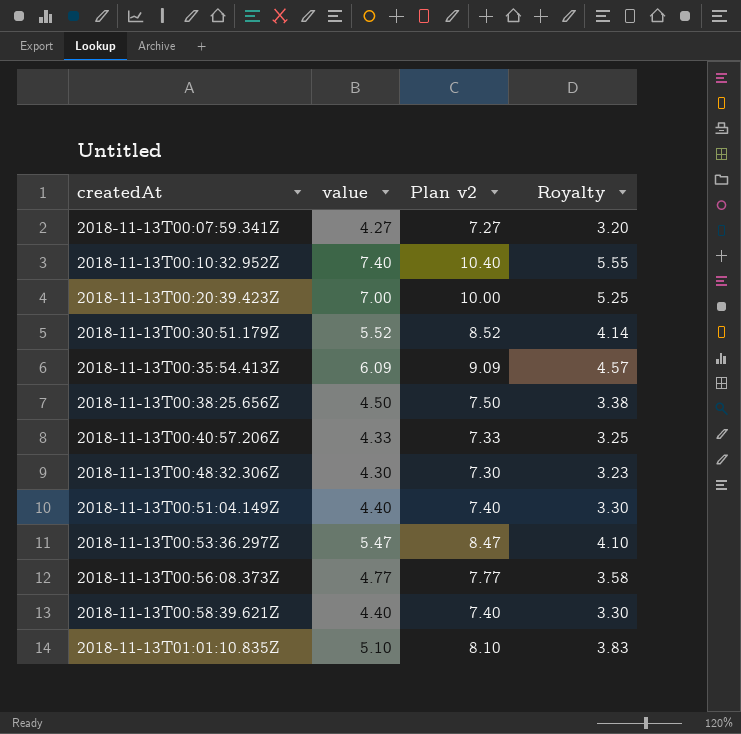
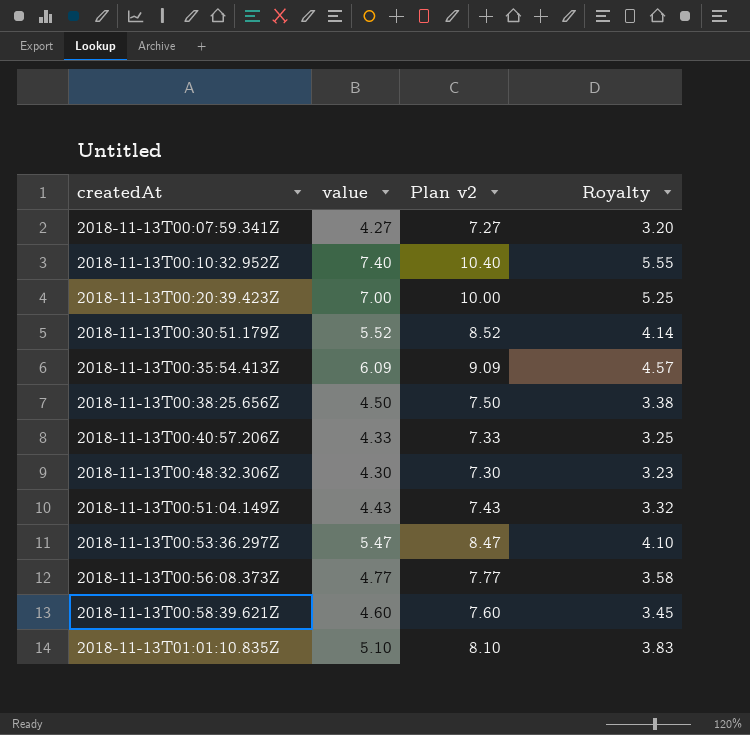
2018-11-13T00:51:04.149Z | value: 4.40 -> 4.43
2018-11-13T00:51:04.149Z | Plan v2: 7.40 -> 7.43
2018-11-13T00:51:04.149Z | Royalty: 3.30 -> 3.32
2018-11-13T00:58:39.621Z | value: 4.40 -> 4.60
2018-11-13T00:58:39.621Z | Plan v2: 7.40 -> 7.60
2018-11-13T00:58:39.621Z | Royalty: 3.30 -> 3.45

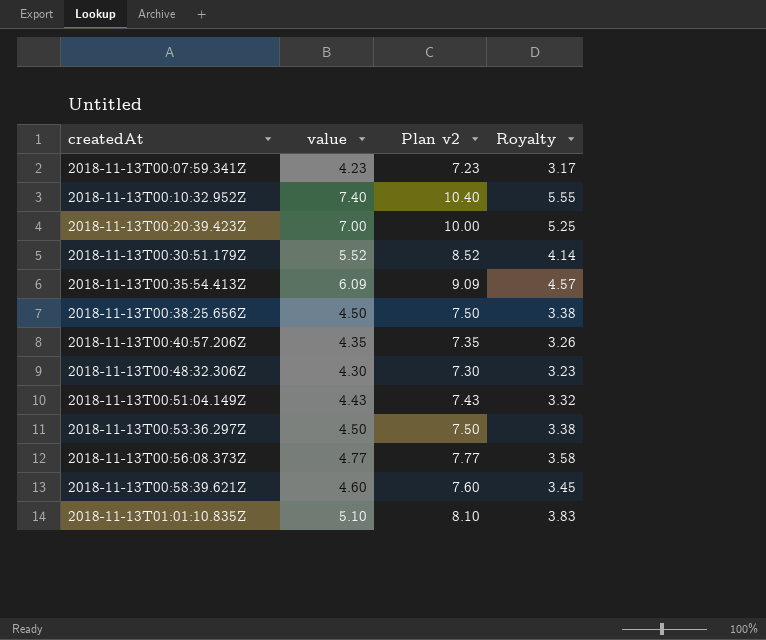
2018-11-13T00:07:59.341Z | value: 4.27 -> 4.23
2018-11-13T00:07:59.341Z | Plan v2: 7.27 -> 7.23
2018-11-13T00:07:59.341Z | Royalty: 3.20 -> 3.17
2018-11-13T00:40:57.206Z | value: 4.33 -> 4.35
2018-11-13T00:40:57.206Z | Plan v2: 7.33 -> 7.35
2018-11-13T00:40:57.206Z | Royalty: 3.25 -> 3.26
2018-11-13T00:53:36.297Z | value: 5.47 -> 4.50
2018-11-13T00:53:36.297Z | Plan v2: 8.47 -> 7.50
2018-11-13T00:53:36.297Z | Royalty: 4.10 -> 3.38

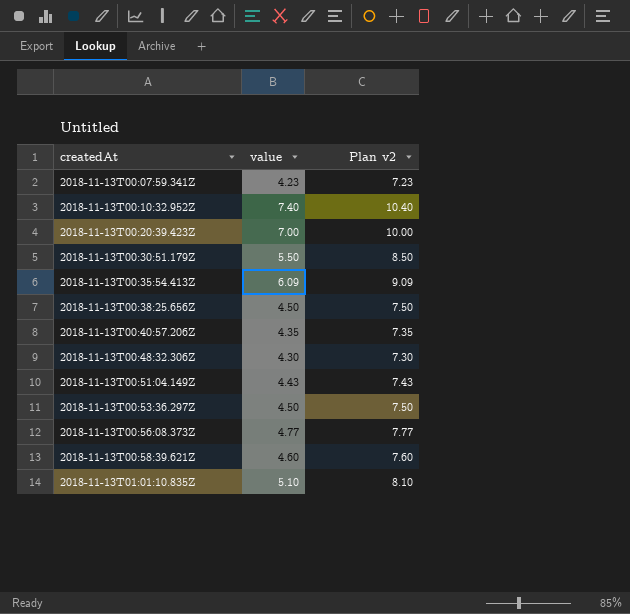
column Royalty | formula: [value] * 0.75 -> none
2018-11-13T00:30:51.179Z | value: 5.52 -> 5.50
2018-11-13T00:30:51.179Z | Plan v2: 8.52 -> 8.50

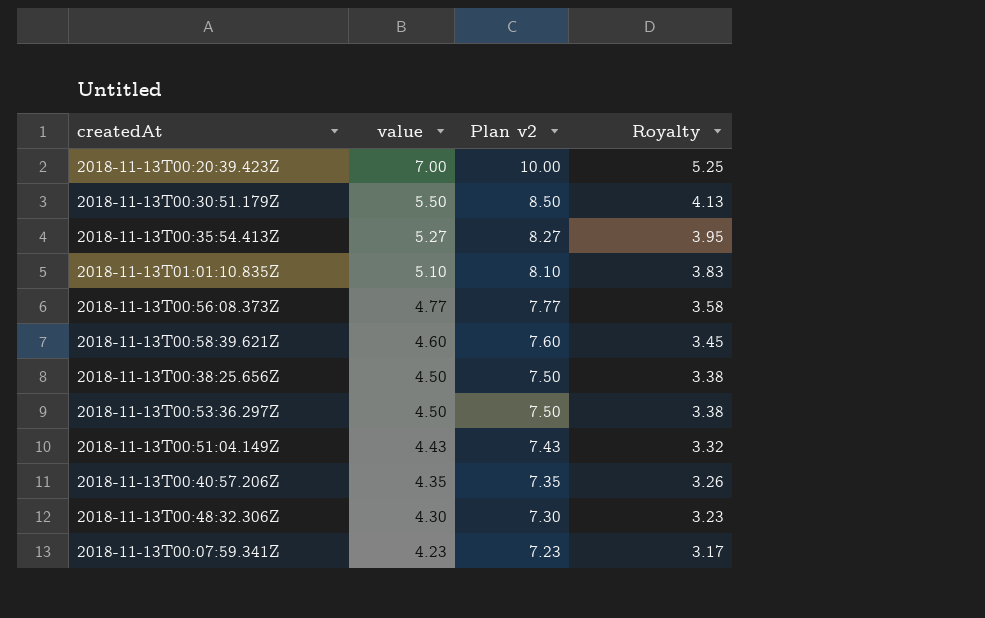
row order: createdAt ascending -> value descending
column Royalty | formula: none -> [value] * 0.75
row 2018-11-13T00:10:32.952Z: 7.40 | 10.40 -> none
2018-11-13T00:35:54.413Z | value: 6.09 -> 5.27
2018-11-13T00:35:54.413Z | Plan v2: 9.09 -> 8.27

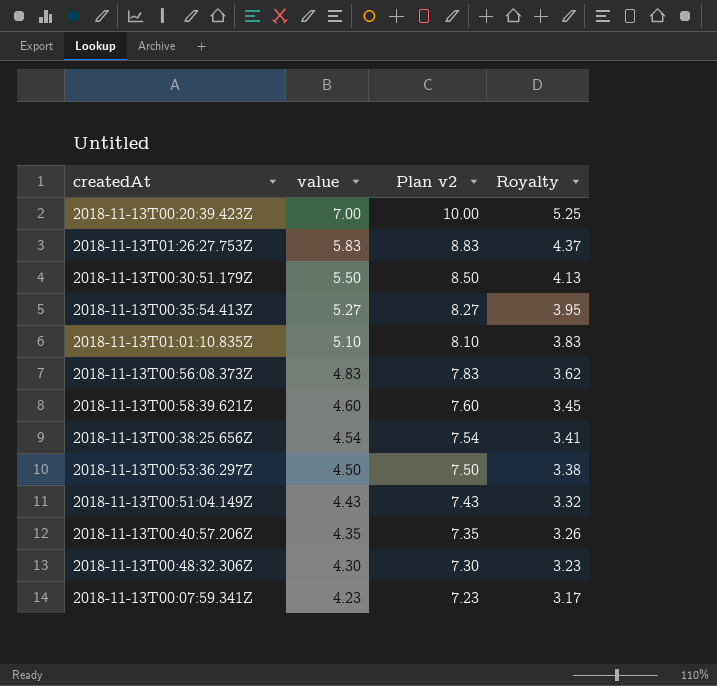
row 2018-11-13T01:26:27.753Z: none -> 5.83 | 8.83 | 4.37
2018-11-13T00:56:08.373Z | value: 4.77 -> 4.83
2018-11-13T00:56:08.373Z | Plan v2: 7.77 -> 7.83
2018-11-13T00:56:08.373Z | Royalty: 3.58 -> 3.62
2018-11-13T00:38:25.656Z | value: 4.50 -> 4.54
2018-11-13T00:38:25.656Z | Plan v2: 7.50 -> 7.54
2018-11-13T00:38:25.656Z | Royalty: 3.38 -> 3.41

